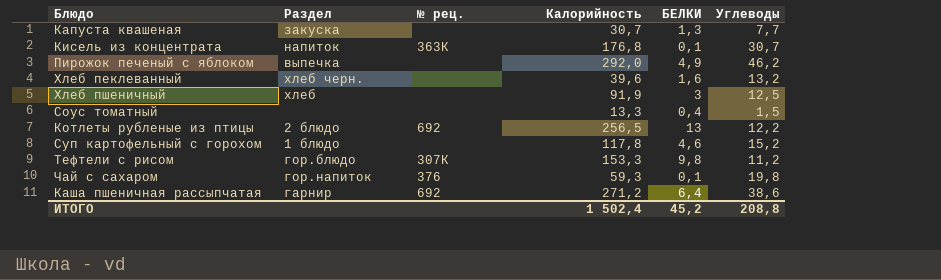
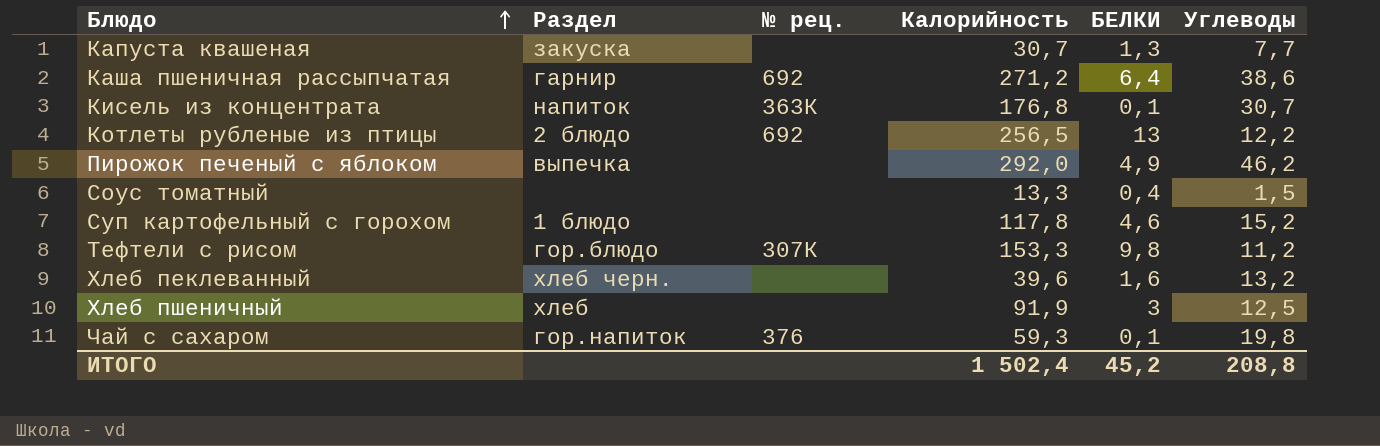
row order: none -> Блюдо ascending

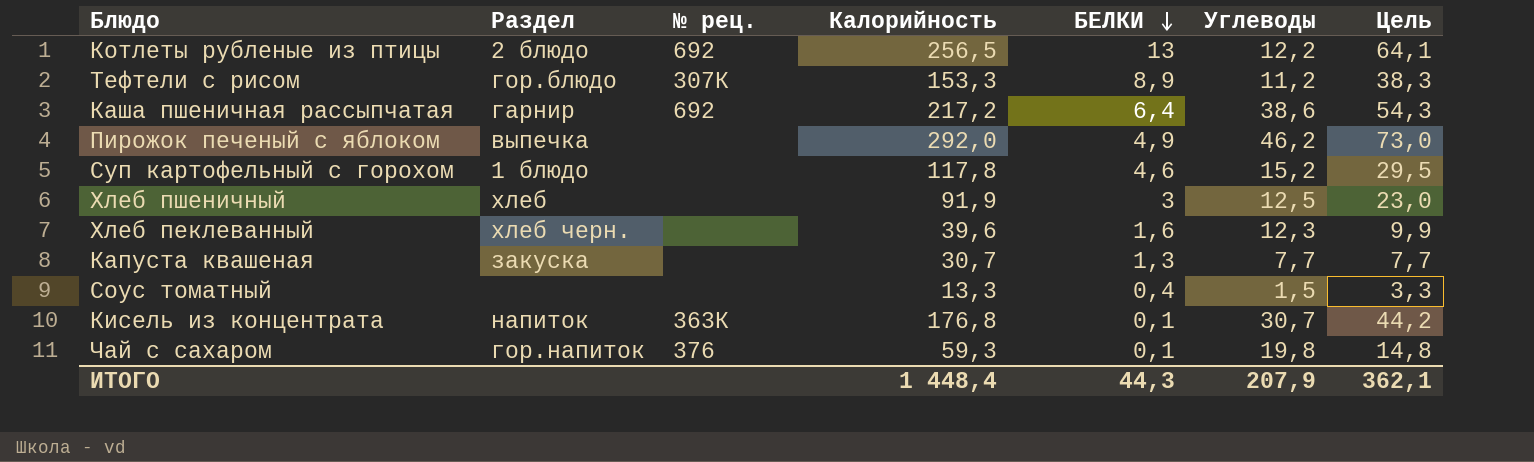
row order: Блюдо ascending -> БЕЛКИ descending
column Цель | formula: none -> [Калорийность] * 0,25
Тефтели с рисом | БЕЛКИ: 9,8 -> 8,9
Каша пшеничная рассыпчатая | Калорийность: 271,2 -> 217,2
Хлеб пеклеванный | Углеводы: 13,2 -> 12,3
ИТОГО | Калорийность: 1 502,4 -> 1 448,4
ИТОГО | БЕЛКИ: 45,2 -> 44,3
ИТОГО | Углеводы: 208,8 -> 207,9

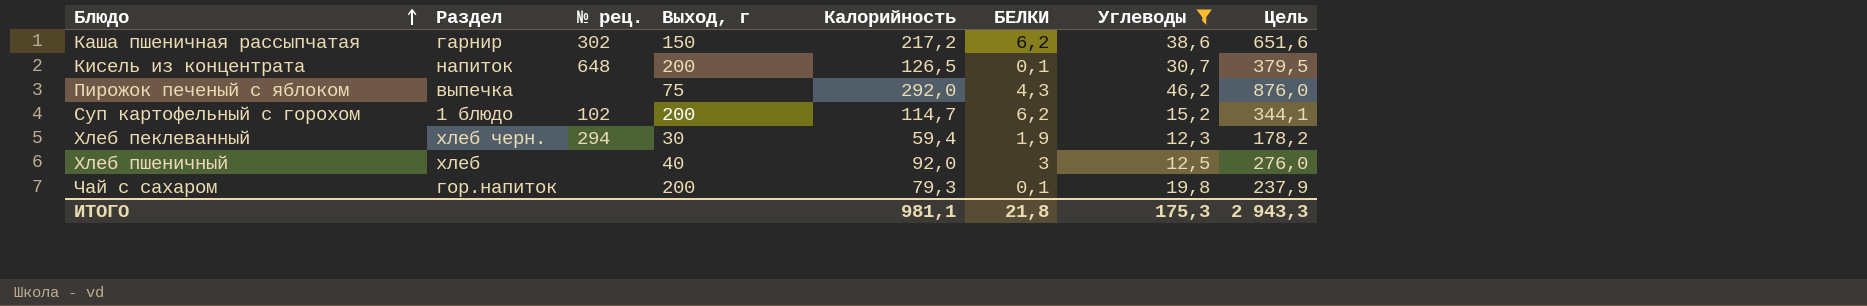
filter: none -> Углеводы >= 12,3
row order: БЕЛКИ descending -> Блюдо ascending
column Выход, г | position: none -> 4
column Цель | formula: [Калорийность] * 0,25 -> [Калорийность] * 3
Каша пшеничная рассыпчатая | № рец.: 692 -> 302
Каша пшеничная рассыпчатая | БЕЛКИ: 6,4 -> 6,2
Кисель из концентрата | № рец.: 363К -> 648
Кисель из концентрата | Калорийность: 176,8 -> 126,5
Пирожок печеный с яблоком | БЕЛКИ: 4,9 -> 4,3
Суп картофельный с горохом | № рец.: none -> 102
Суп картофельный с горохом | Калорийность: 117,8 -> 114,7
Суп картофельный с горохом | БЕЛКИ: 4,6 -> 6,2
Хлеб пеклеванный | № рец.: none -> 294
Хлеб пеклеванный | Калорийность: 39,6 -> 59,4
Хлеб пеклеванный | БЕЛКИ: 1,6 -> 1,9
Хлеб пшеничный | Калорийность: 91,9 -> 92,0
Чай с сахаром | № рец.: 376 -> none
Чай с сахаром | Калорийность: 59,3 -> 79,3
ИТОГО | Калорийность: 1 448,4 -> 981,1
ИТОГО | БЕЛКИ: 44,3 -> 21,8
ИТОГО | Углеводы: 207,9 -> 175,3
ИТОГО | Цель: 362,1 -> 2 943,3

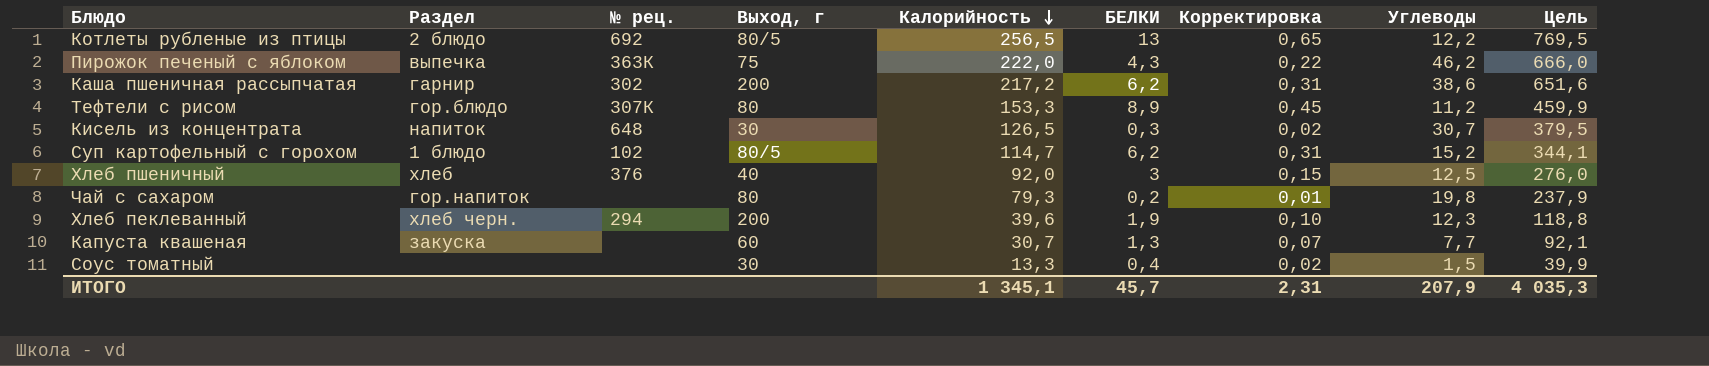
filter: Углеводы >= 12,3 -> none
row order: Блюдо ascending -> Калорийность descending
column Корректировка | formula: none -> [БЕЛКИ] * 0,05
Пирожок печеный с яблоком | № рец.: none -> 363К
Пирожок печеный с яблоком | Калорийность: 292,0 -> 222,0
Пирожок печеный с яблоком | Цель: 876,0 -> 666,0
Каша пшеничная рассыпчатая | Выход, г: 150 -> 200
Кисель из концентрата | Выход, г: 200 -> 30
Кисель из концентрата | БЕЛКИ: 0,1 -> 0,3
Суп картофельный с горохом | Выход, г: 200 -> 80/5
Хлеб пшеничный | № рец.: none -> 376
Чай с сахаром | Выход, г: 200 -> 80
Чай с сахаром | БЕЛКИ: 0,1 -> 0,2
Хлеб пеклеванный | Выход, г: 30 -> 200
Хлеб пеклеванный | Калорийность: 59,4 -> 39,6
Хлеб пеклеванный | Цель: 178,2 -> 118,8
ИТОГО | Калорийность: 981,1 -> 1 345,1
ИТОГО | БЕЛКИ: 21,8 -> 45,7
ИТОГО | Углеводы: 175,3 -> 207,9
ИТОГО | Цель: 2 943,3 -> 4 035,3

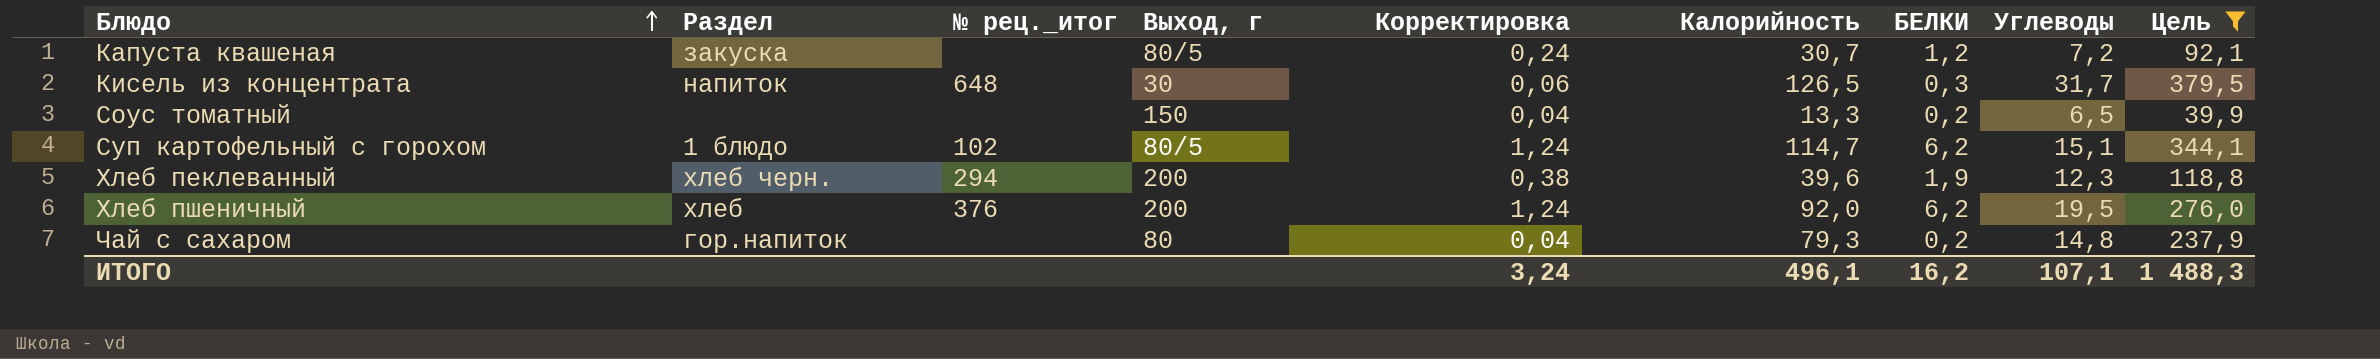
filter: none -> Цель <= 379,5
row order: Калорийность descending -> Блюдо ascending
column name: № рец. -> № рец._итог
column Корректировка | formula: [БЕЛКИ] * 0,05 -> [БЕЛКИ] * 0,2
column Корректировка | position: 7 -> 5
Капуста квашеная | Выход, г: 60 -> 80/5
Капуста квашеная | БЕЛКИ: 1,3 -> 1,2
Капуста квашеная | Углеводы: 7,7 -> 7,2
Кисель из концентрата | Углеводы: 30,7 -> 31,7
Соус томатный | Выход, г: 30 -> 150
Соус томатный | БЕЛКИ: 0,4 -> 0,2
Соус томатный | Углеводы: 1,5 -> 6,5
Суп картофельный с горохом | Углеводы: 15,2 -> 15,1
Хлеб пшеничный | Выход, г: 40 -> 200
Хлеб пшеничный | БЕЛКИ: 3 -> 6,2
Хлеб пшеничный | Углеводы: 12,5 -> 19,5
Чай с сахаром | Углеводы: 19,8 -> 14,8
ИТОГО | Корректировка: 2,31 -> 3,24
ИТОГО | Калорийность: 1 345,1 -> 496,1
ИТОГО | БЕЛКИ: 45,7 -> 16,2
ИТОГО | Углеводы: 207,9 -> 107,1
ИТОГО | Цель: 4 035,3 -> 1 488,3

